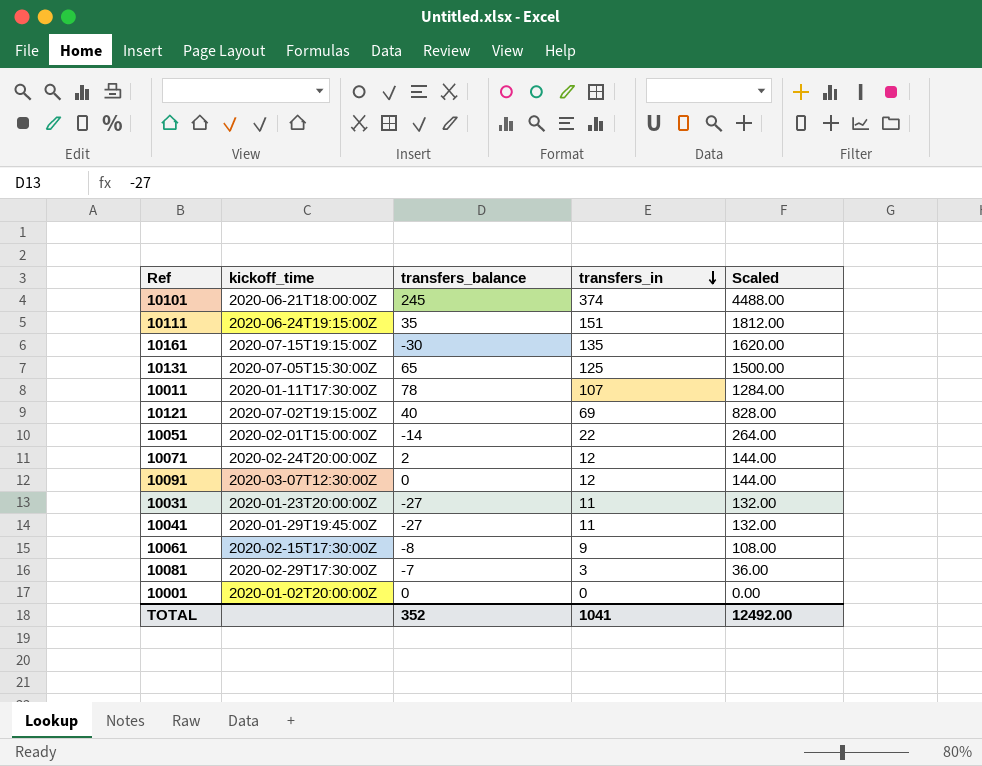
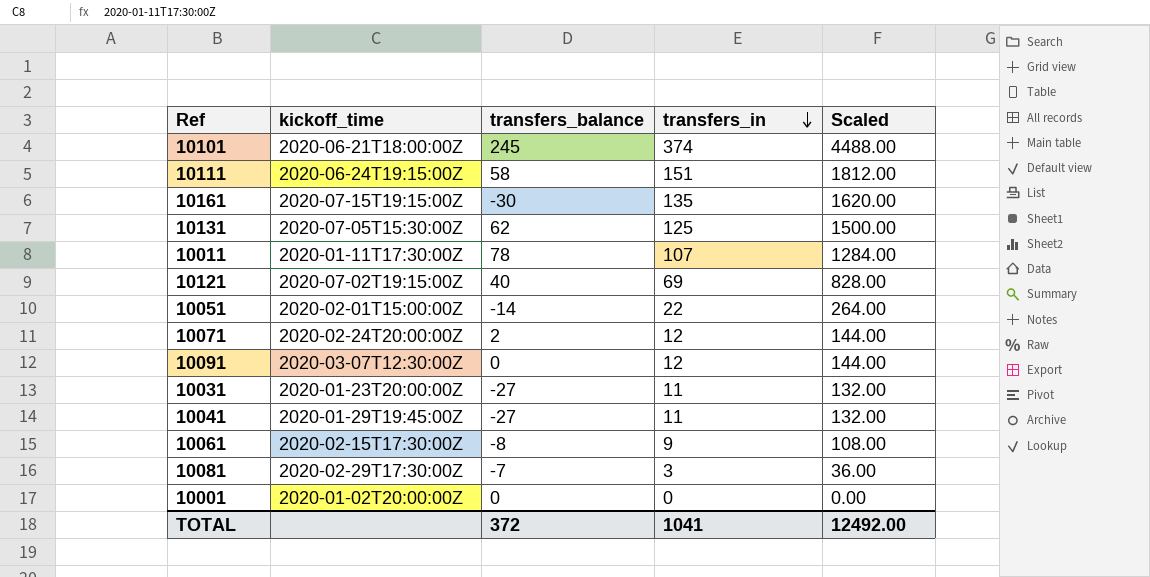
10111 | transfers_balance: 35 -> 58
10131 | transfers_balance: 65 -> 62
TOTAL | transfers_balance: 352 -> 372

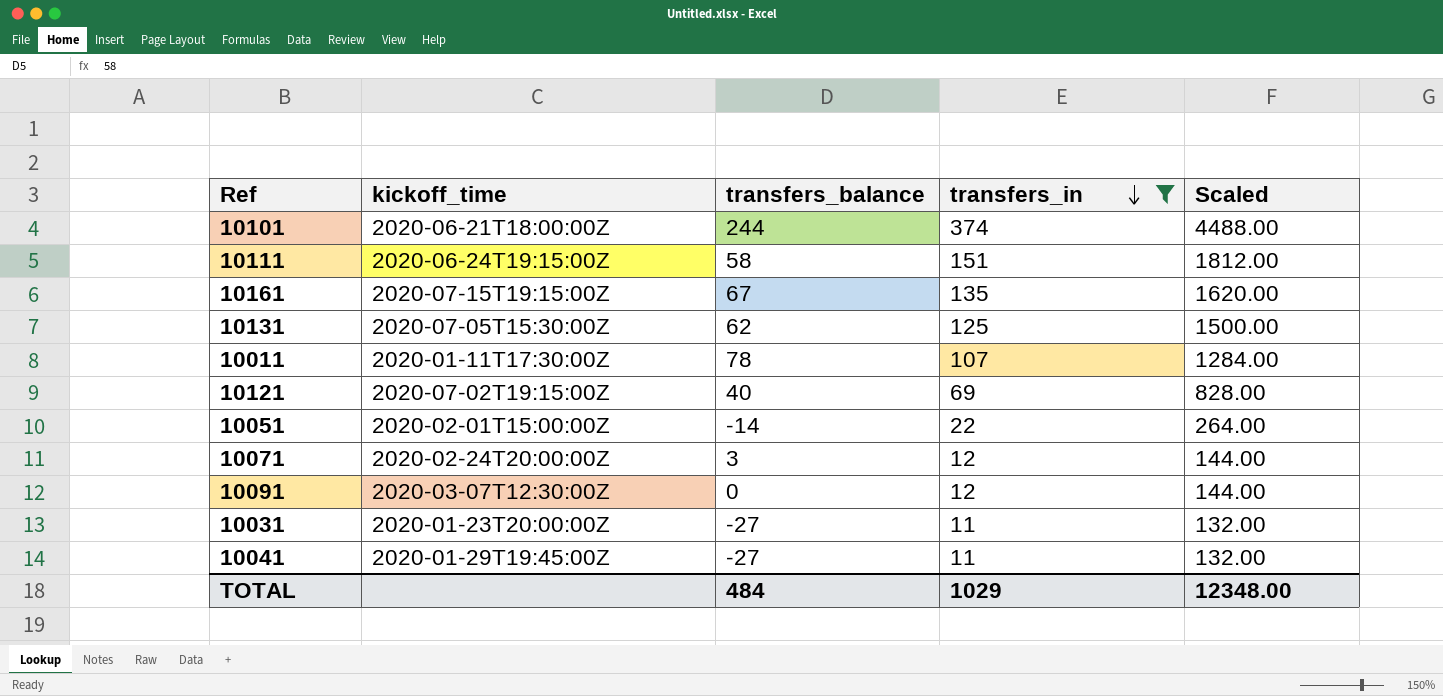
filter: none -> transfers_in >= 11
10101 | transfers_balance: 245 -> 244
10161 | transfers_balance: -30 -> 67
10071 | transfers_balance: 2 -> 3
TOTAL | transfers_balance: 372 -> 484
TOTAL | transfers_in: 1041 -> 1029
TOTAL | Scaled: 12492.00 -> 12348.00

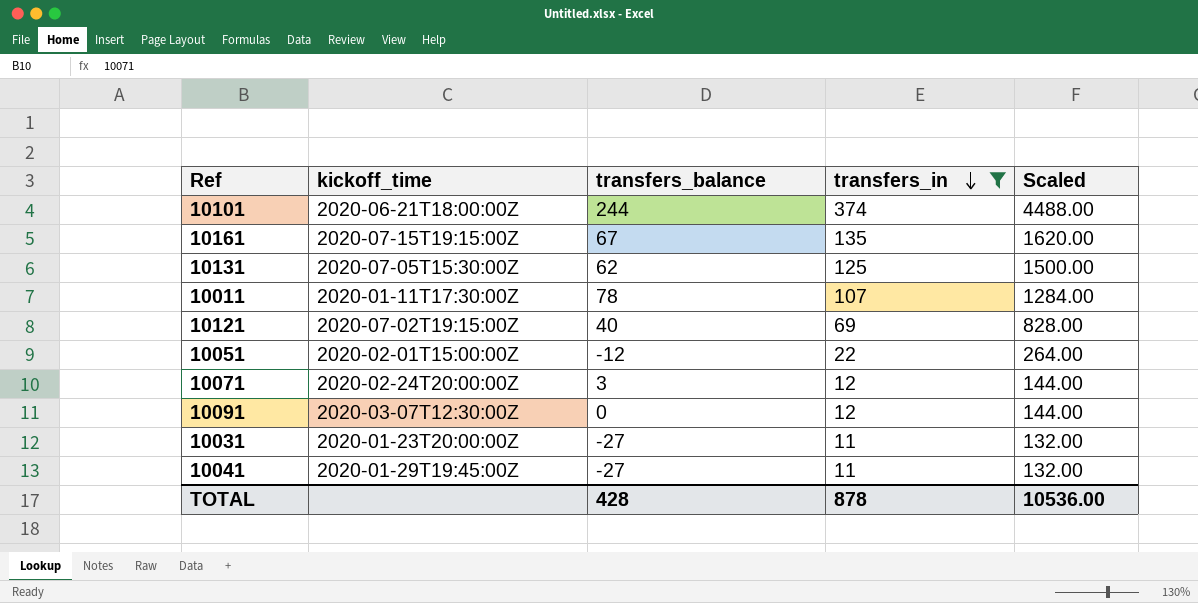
row 10111: 2020-06-24T19:15:00Z | 58 | 151 | 1812.00 -> none
10051 | transfers_balance: -14 -> -12
TOTAL | transfers_balance: 484 -> 428
TOTAL | transfers_in: 1029 -> 878
TOTAL | Scaled: 12348.00 -> 10536.00

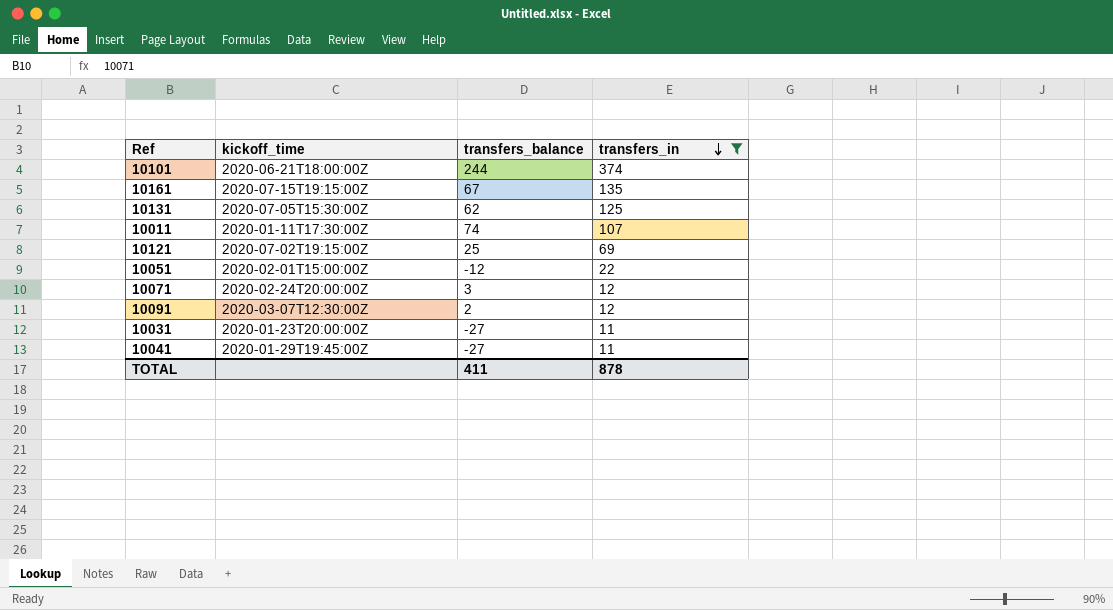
column Scaled | formula: [transfers_in] * 12 -> none
10011 | transfers_balance: 78 -> 74
10121 | transfers_balance: 40 -> 25
10091 | transfers_balance: 0 -> 2
TOTAL | transfers_balance: 428 -> 411

